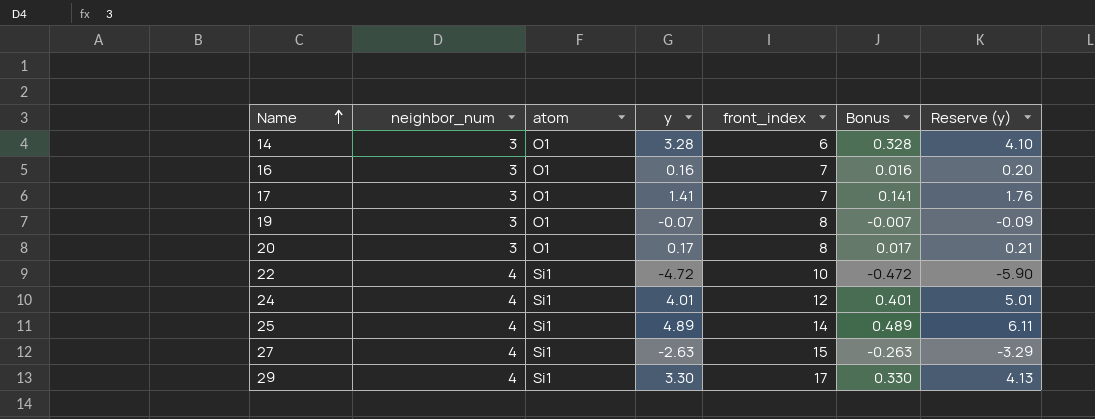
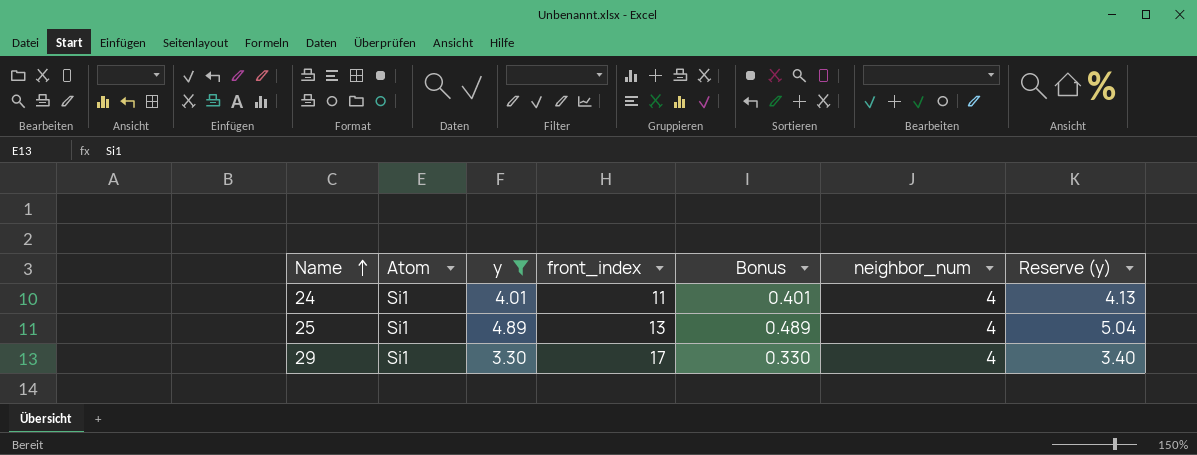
filter: none -> y >= 3.30
column name: atom -> Atom
column neighbor_num | position: 2 -> 6
column Reserve (y) | formula: [y] * 1.25 -> [y] * 1.03
24 | front_index: 12 -> 11
25 | front_index: 14 -> 13

